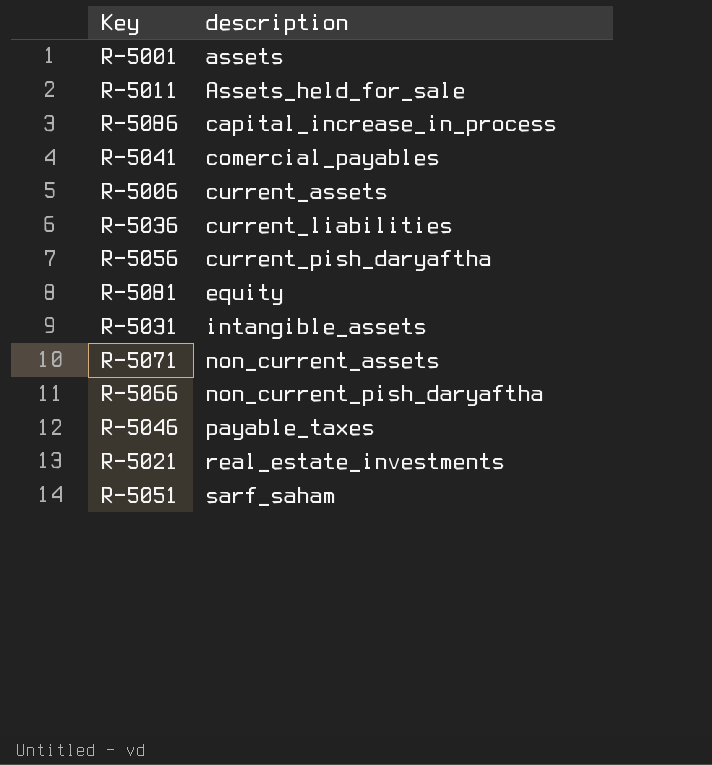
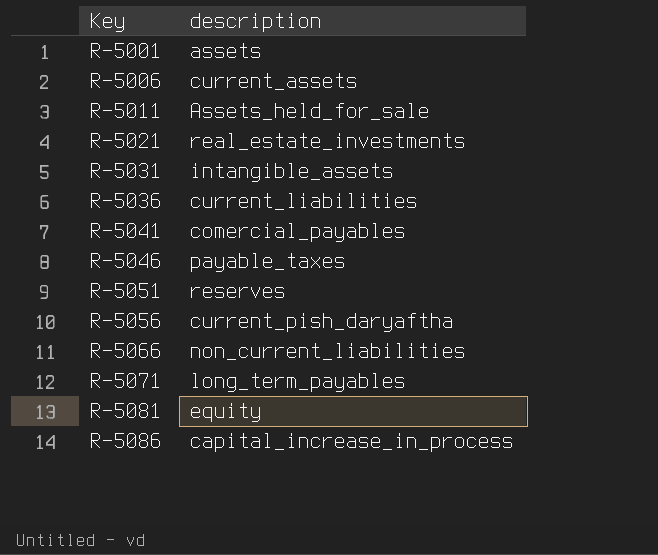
row order: description ascending -> Key ascending
R-5051 | description: sarf_saham -> reserves
R-5066 | description: non_current_pish_daryaftha -> non_current_liabilities
R-5071 | description: non_current_assets -> long_term_payables

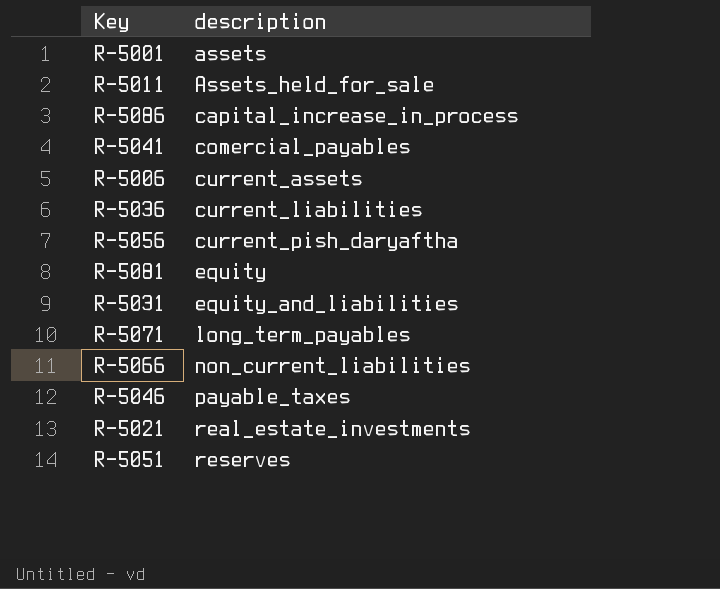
row order: Key ascending -> description ascending
R-5031 | description: intangible_assets -> equity_and_liabilities

